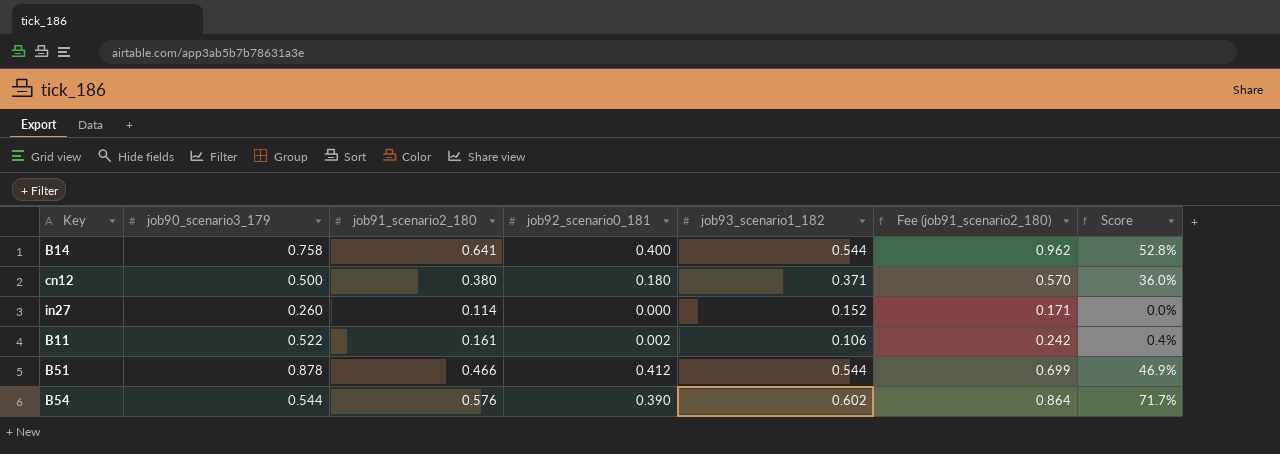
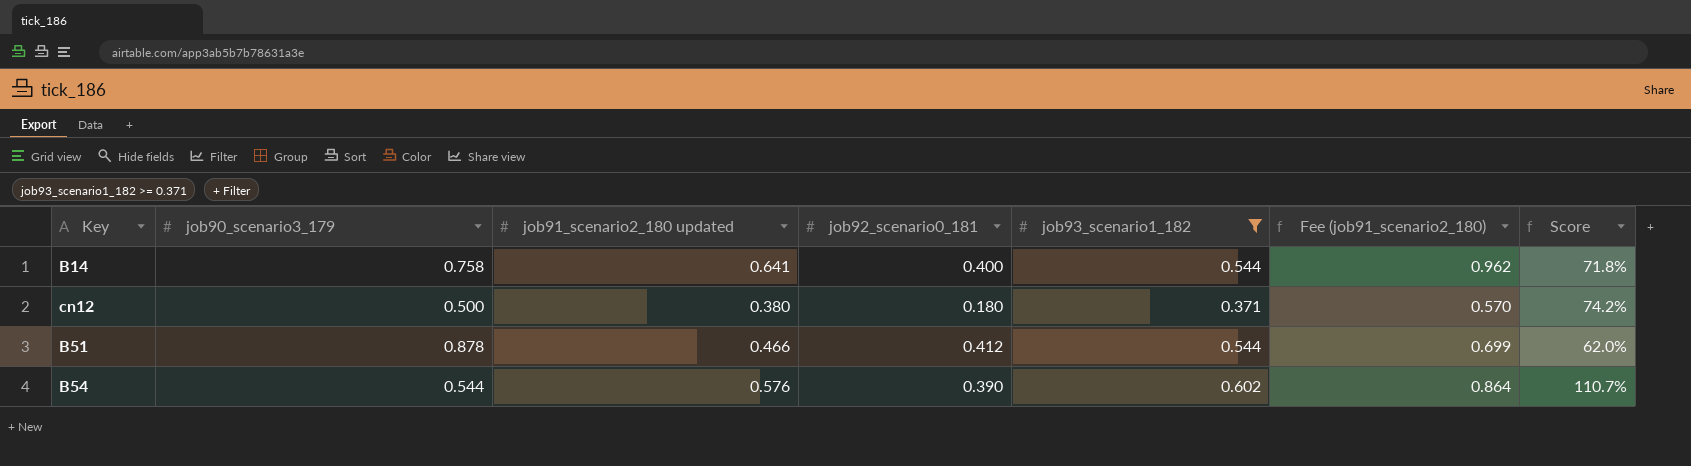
filter: none -> job93_scenario1_182 >= 0.371
column name: job91_scenario2_180 -> job91_scenario2_180 updated
column Score | formula: [job92_scenario0_181] / [job90_scenario3_179] -> [job93_scenario1_182] / [job90_scenario3_179]

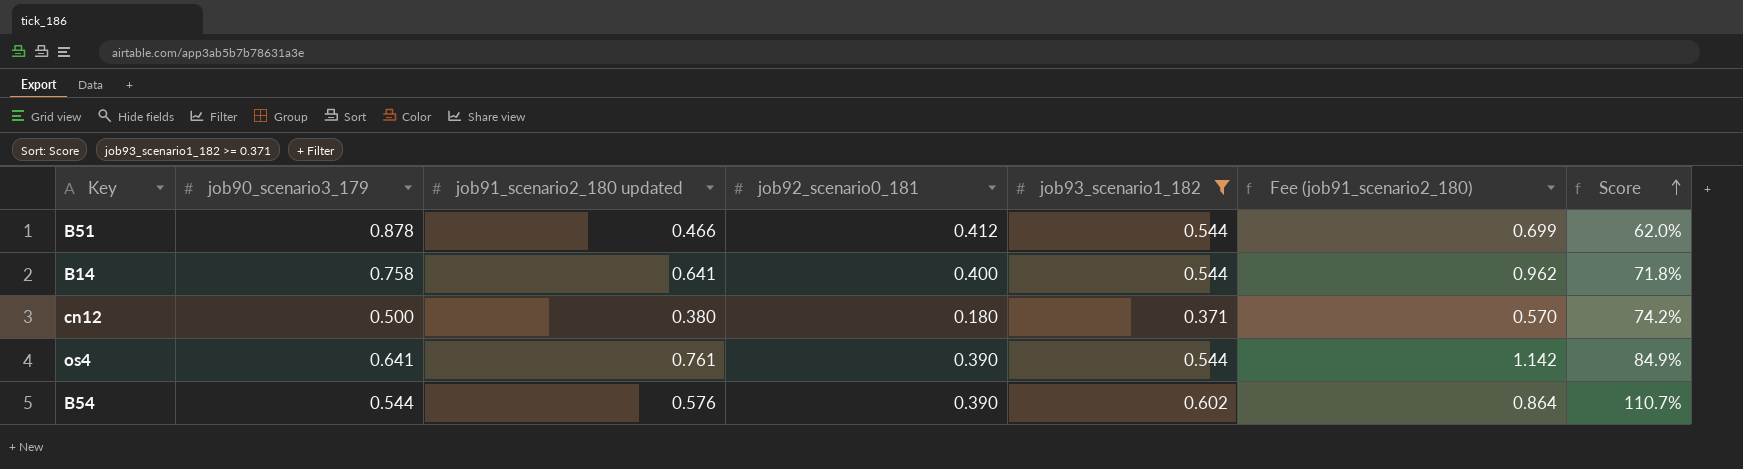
row order: none -> Score ascending
row os4: none -> 0.641 | 0.761 | 0.390 | 0.544 | 1.142 | 84.9%

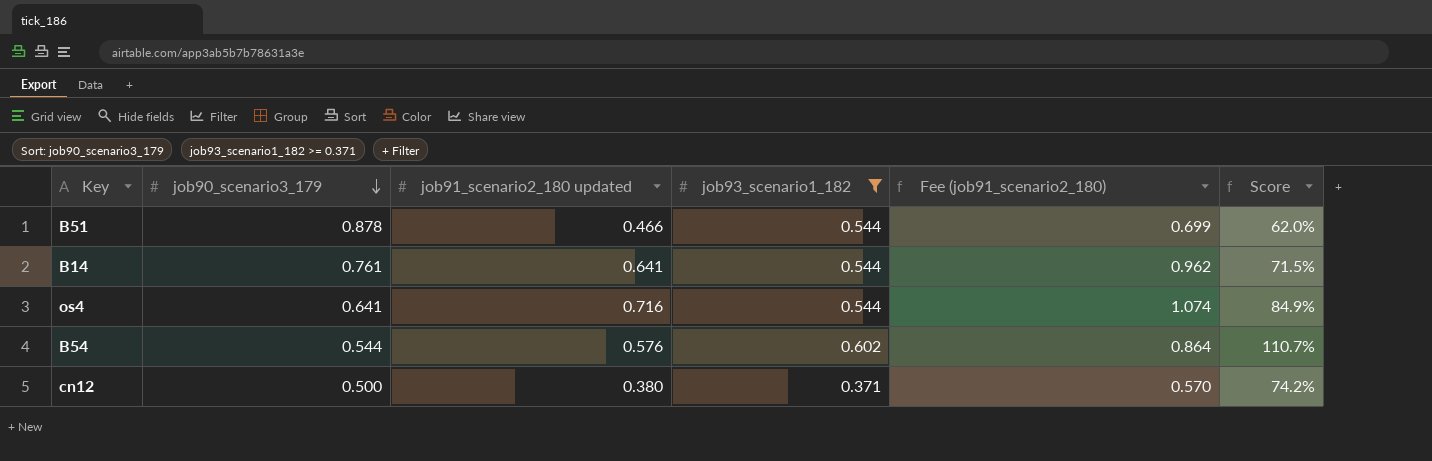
row order: Score ascending -> job90_scenario3_179 descending
column job92_scenario0_181 | position: 4 -> none
B14 | job90_scenario3_179: 0.758 -> 0.761
B14 | Score: 71.8% -> 71.5%
os4 | job91_scenario2_180 updated: 0.761 -> 0.716
os4 | Fee (job91_scenario2_180): 1.142 -> 1.074

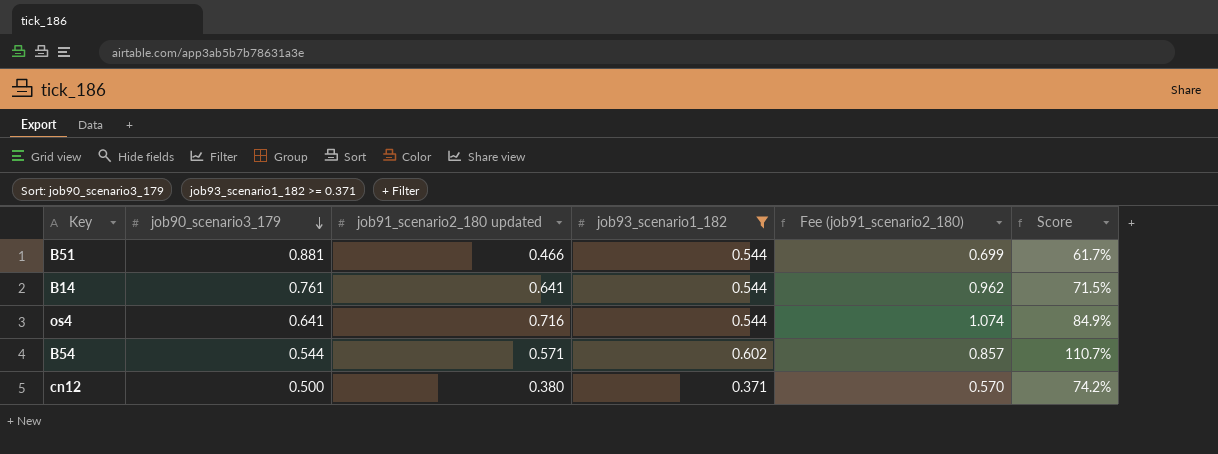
B51 | job90_scenario3_179: 0.878 -> 0.881
B51 | Score: 62.0% -> 61.7%
B54 | job91_scenario2_180 updated: 0.576 -> 0.571
B54 | Fee (job91_scenario2_180): 0.864 -> 0.857

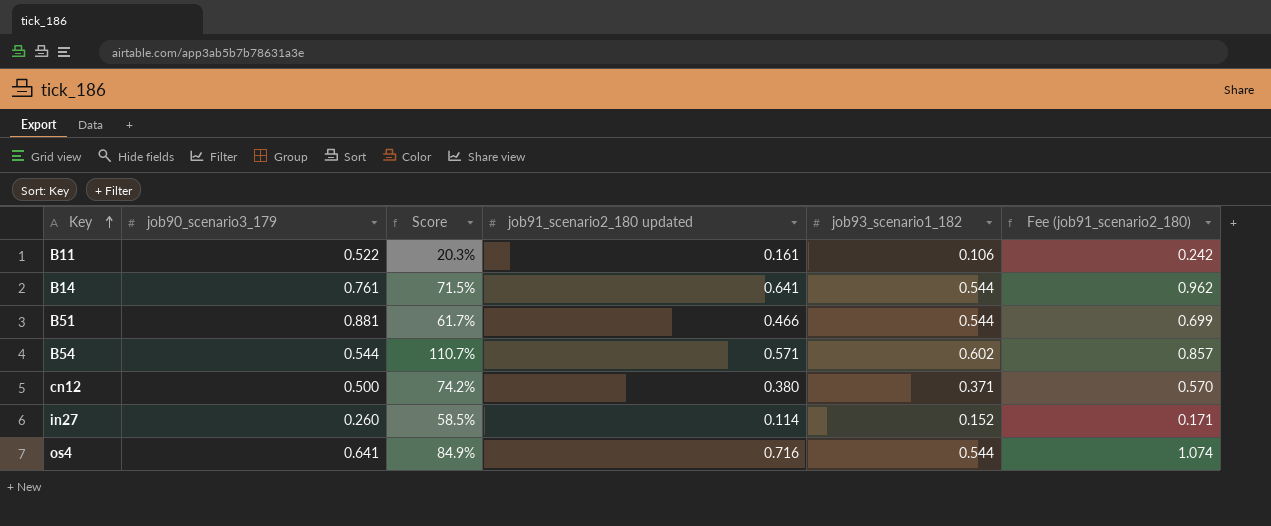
filter: job93_scenario1_182 >= 0.371 -> none
row order: job90_scenario3_179 descending -> Key ascending
column Score | position: 6 -> 3

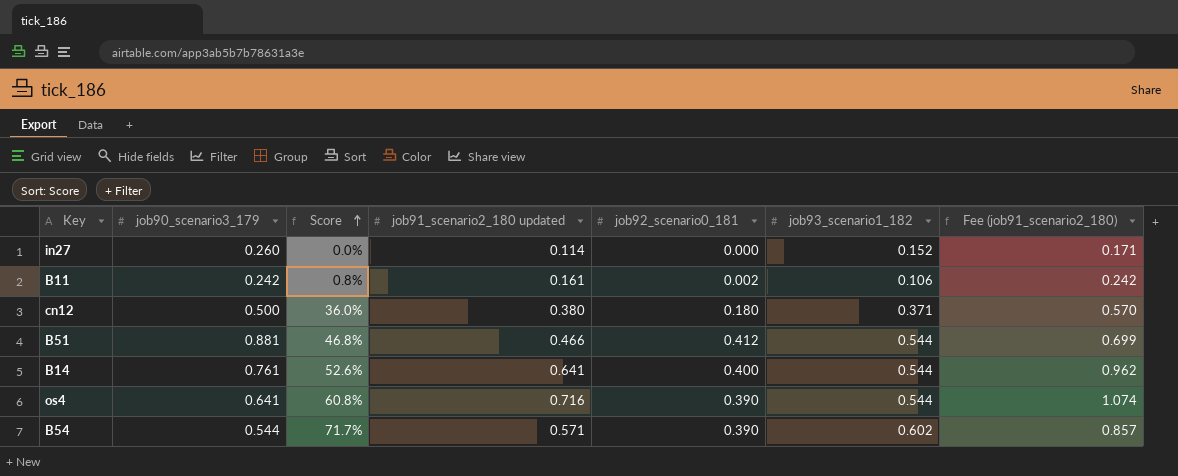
row order: Key ascending -> Score ascending
column Score | formula: [job93_scenario1_182] / [job90_scenario3_179] -> [job92_scenario0_181] / [job90_scenario3_179]
column job92_scenario0_181 | position: none -> 5
B11 | job90_scenario3_179: 0.522 -> 0.242

